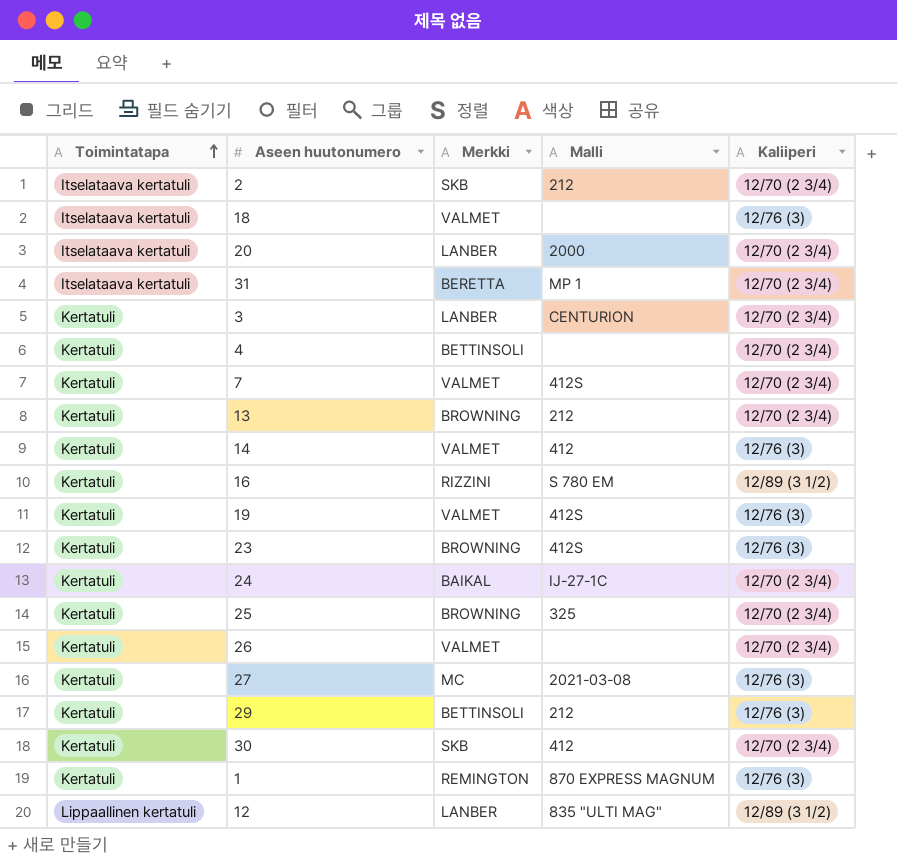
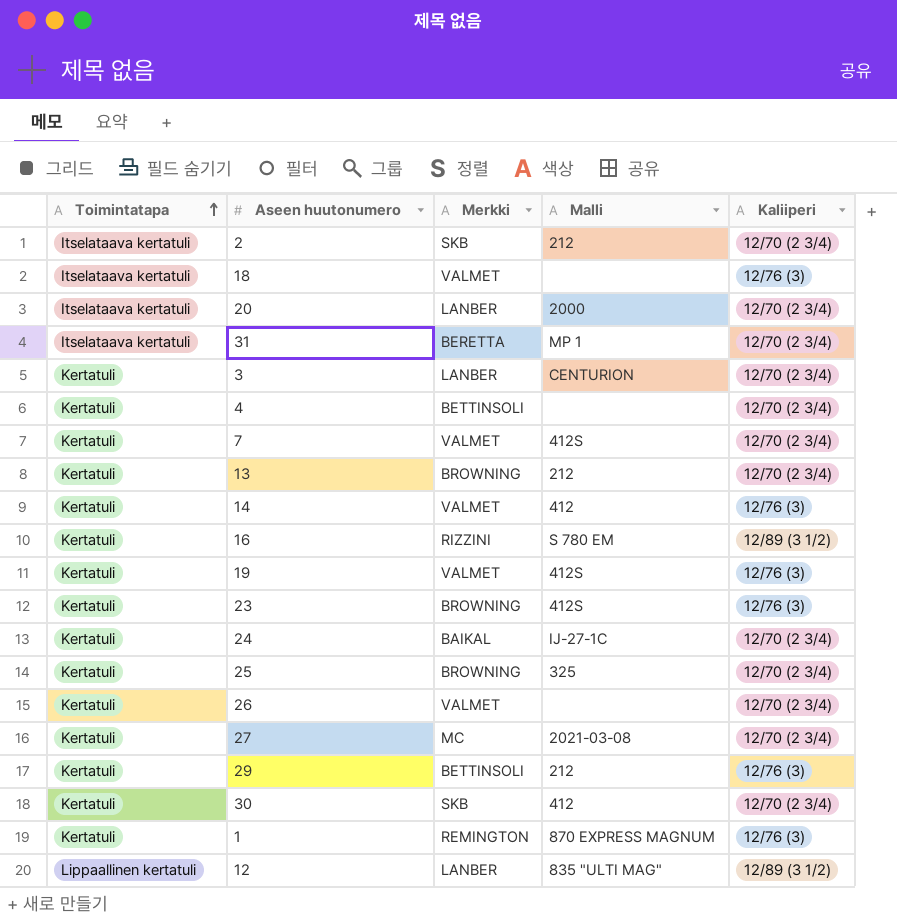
27 | Kaliiperi: 12/76 (3) -> 12/70 (2 3/4)

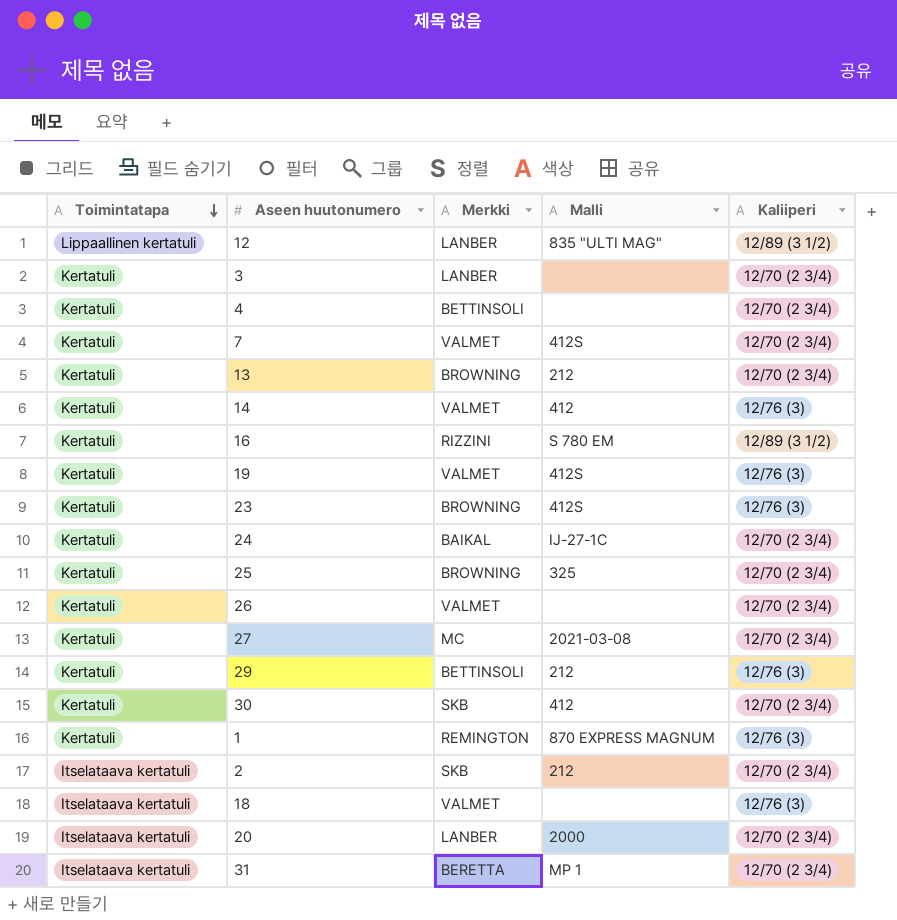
row order: Toimintatapa ascending -> Toimintatapa descending
3 | Malli: CENTURION -> none

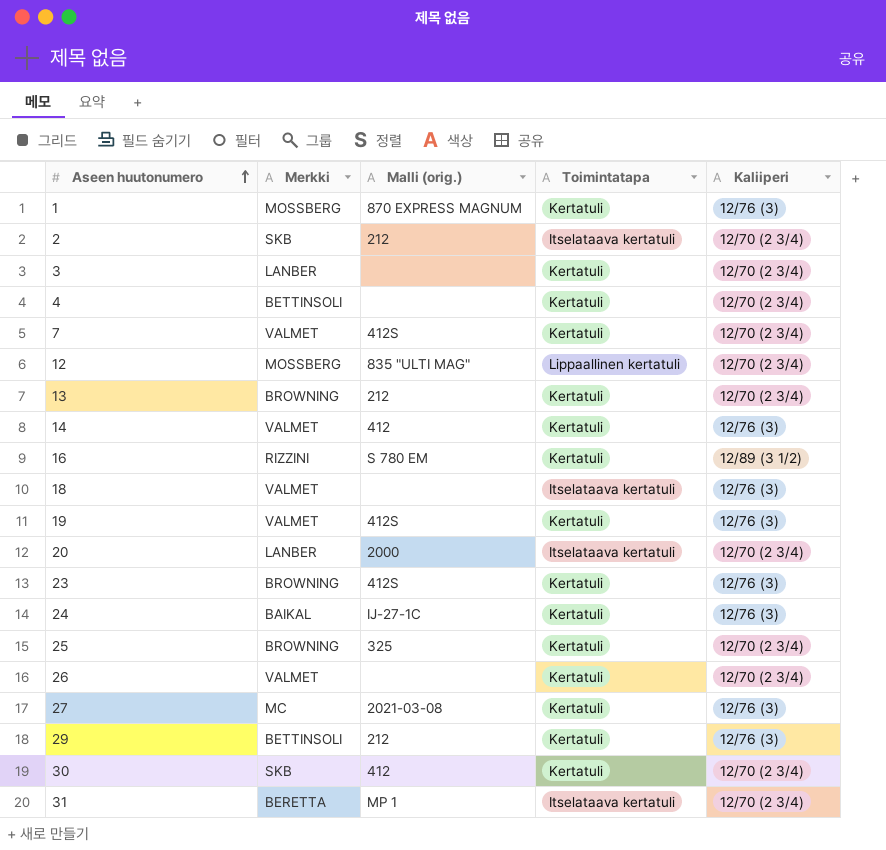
row order: Toimintatapa descending -> Aseen huutonumero ascending
column name: Malli -> Malli (orig.)
column Toimintatapa | position: 1 -> 4
1 | Merkki: REMINGTON -> MOSSBERG
12 | Merkki: LANBER -> MOSSBERG
12 | Kaliiperi: 12/89 (3 1/2) -> 12/70 (2 3/4)
24 | Kaliiperi: 12/70 (2 3/4) -> 12/76 (3)
27 | Kaliiperi: 12/70 (2 3/4) -> 12/76 (3)

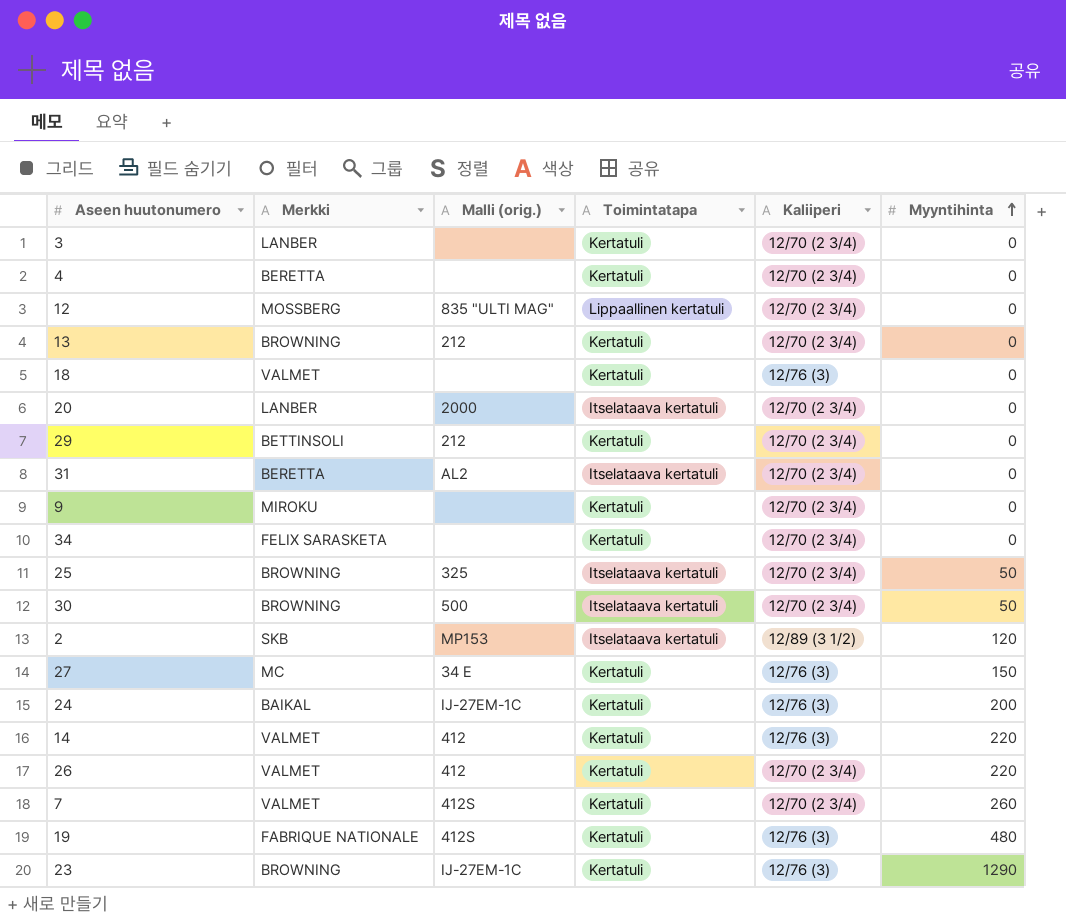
row order: Aseen huutonumero ascending -> Myyntihinta ascending
column Myyntihinta | position: none -> 6
row 1: MOSSBERG | 870 EXPRESS MAGNUM | Kertatuli | 12/76 (3) -> none
row 16: RIZZINI | S 780 EM | Kertatuli | 12/89 (3 1/2) -> none
4 | Merkki: BETTINSOLI -> BERETTA
18 | Toimintatapa: Itselataava kertatuli -> Kertatuli
29 | Kaliiperi: 12/76 (3) -> 12/70 (2 3/4)
31 | Malli (orig.): MP 1 -> AL2
row 9: none -> MIROKU | none | Kertatuli | 12/70 (2 3/4) | 0
row 34: none -> FELIX SARASKETA | none | Kertatuli | 12/70 (2 3/4) | 0
25 | Toimintatapa: Kertatuli -> Itselataava kertatuli
30 | Merkki: SKB -> BROWNING
30 | Malli (orig.): 412 -> 500
30 | Toimintatapa: Kertatuli -> Itselataava kertatuli
2 | Malli (orig.): 212 -> MP153
2 | Kaliiperi: 12/70 (2 3/4) -> 12/89 (3 1/2)
27 | Malli (orig.): 2021-03-08 -> 34 E
24 | Malli (orig.): IJ-27-1C -> IJ-27EM-1C
26 | Malli (orig.): none -> 412
19 | Merkki: VALMET -> FABRIQUE NATIONALE
23 | Malli (orig.): 412S -> IJ-27EM-1C

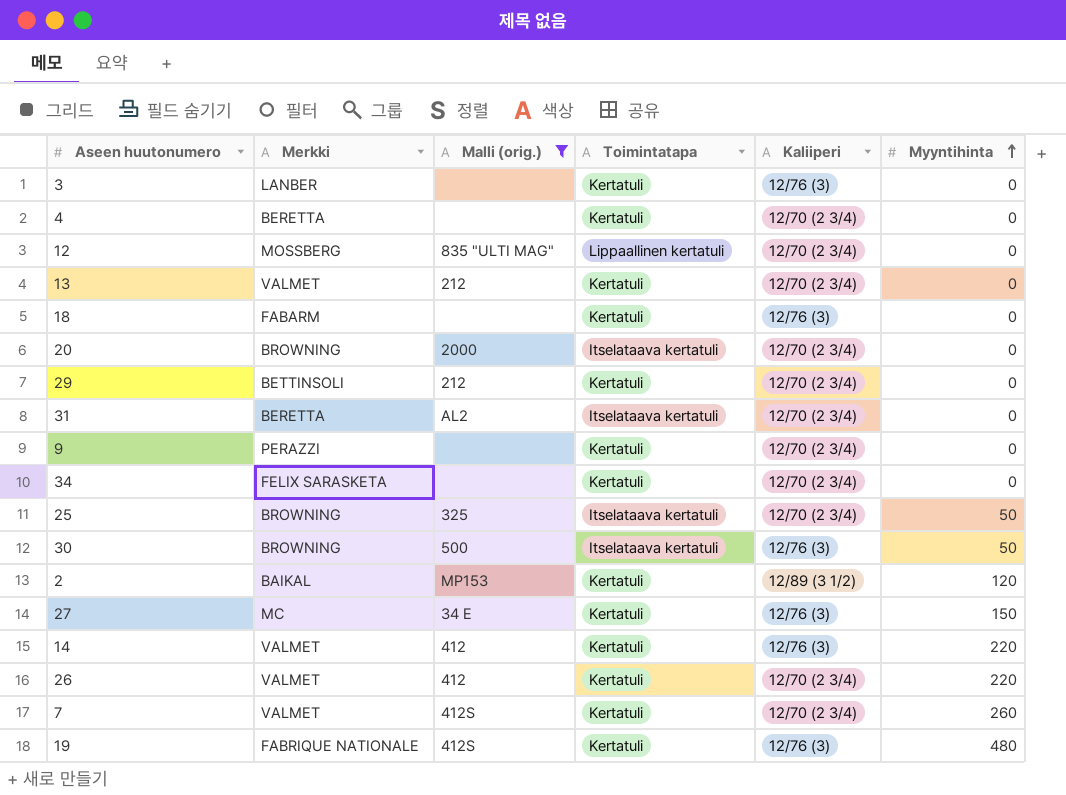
filter: none -> Malli (orig.) != IJ-27EM-1C
3 | Kaliiperi: 12/70 (2 3/4) -> 12/76 (3)
13 | Merkki: BROWNING -> VALMET
18 | Merkki: VALMET -> FABARM
20 | Merkki: LANBER -> BROWNING
9 | Merkki: MIROKU -> PERAZZI
30 | Kaliiperi: 12/70 (2 3/4) -> 12/76 (3)
2 | Merkki: SKB -> BAIKAL
2 | Toimintatapa: Itselataava kertatuli -> Kertatuli

